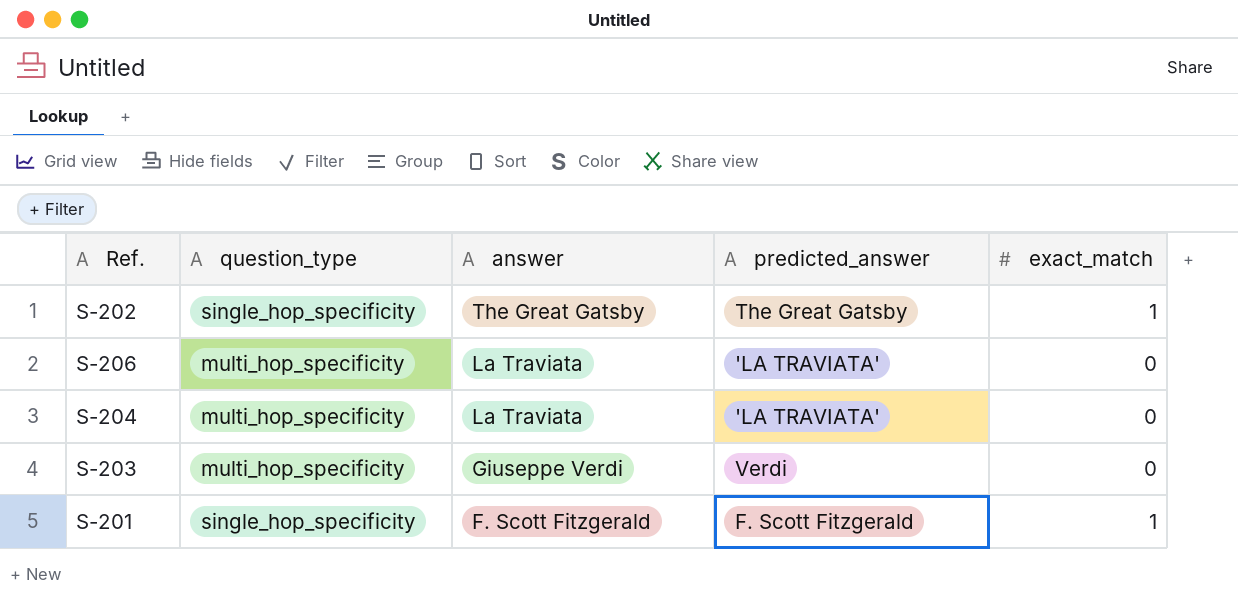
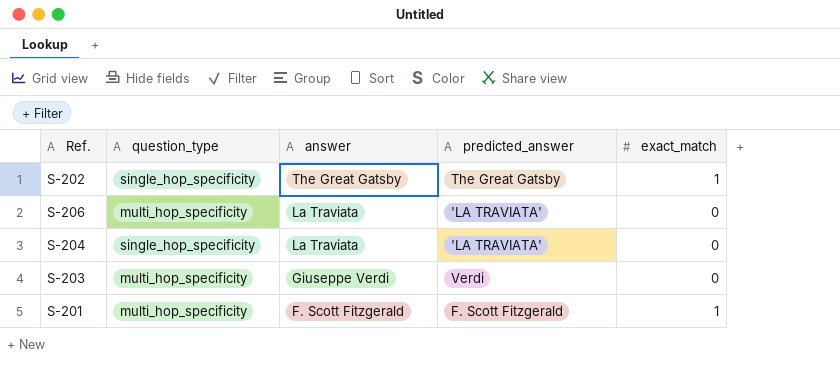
S-204 | question_type: multi_hop_specificity -> single_hop_specificity
S-201 | question_type: single_hop_specificity -> multi_hop_specificity

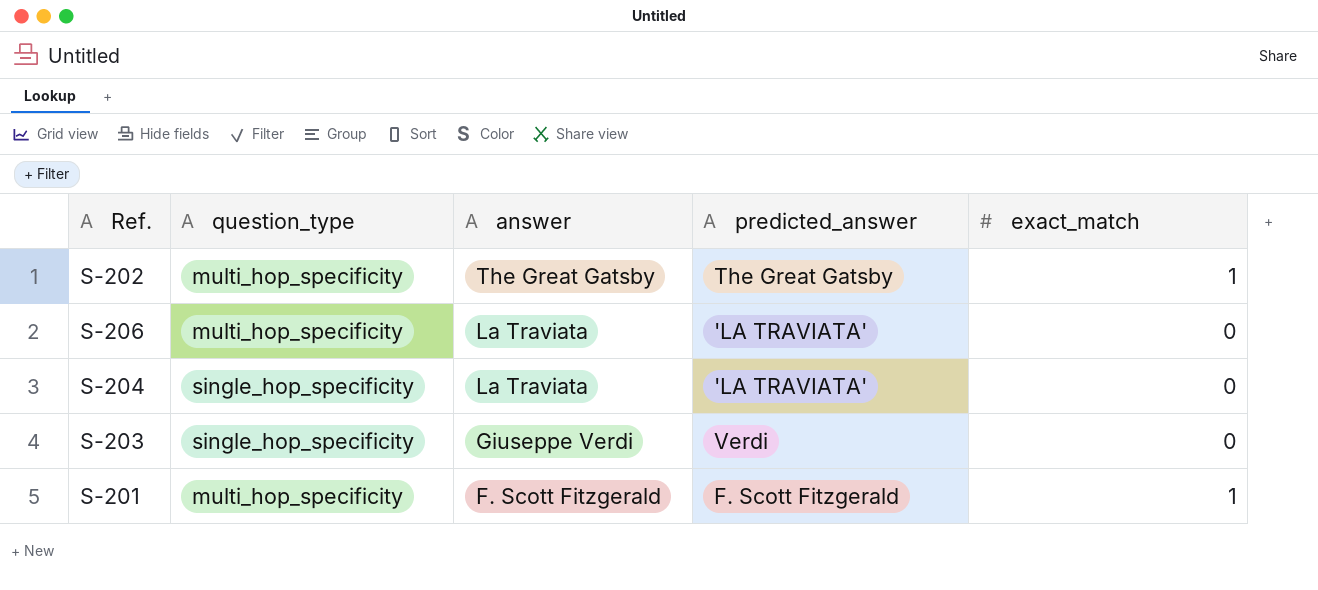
S-202 | question_type: single_hop_specificity -> multi_hop_specificity
S-203 | question_type: multi_hop_specificity -> single_hop_specificity

